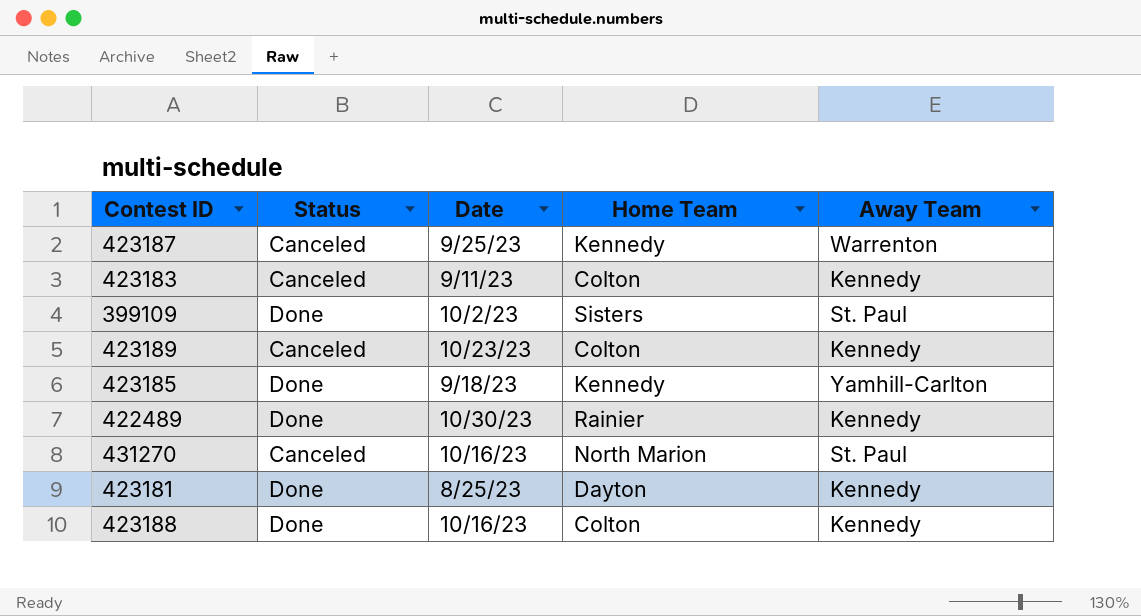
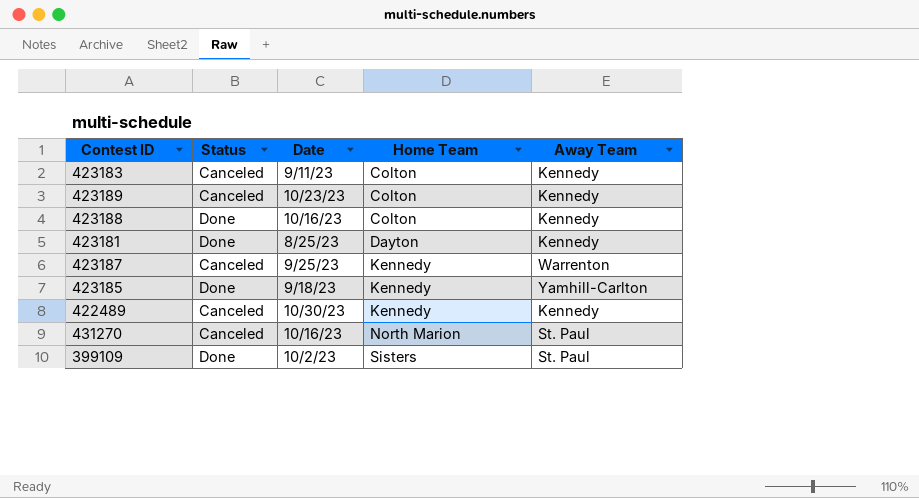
row order: none -> Home Team ascending
422489 | Status: Done -> Canceled
422489 | Home Team: Rainier -> Kennedy

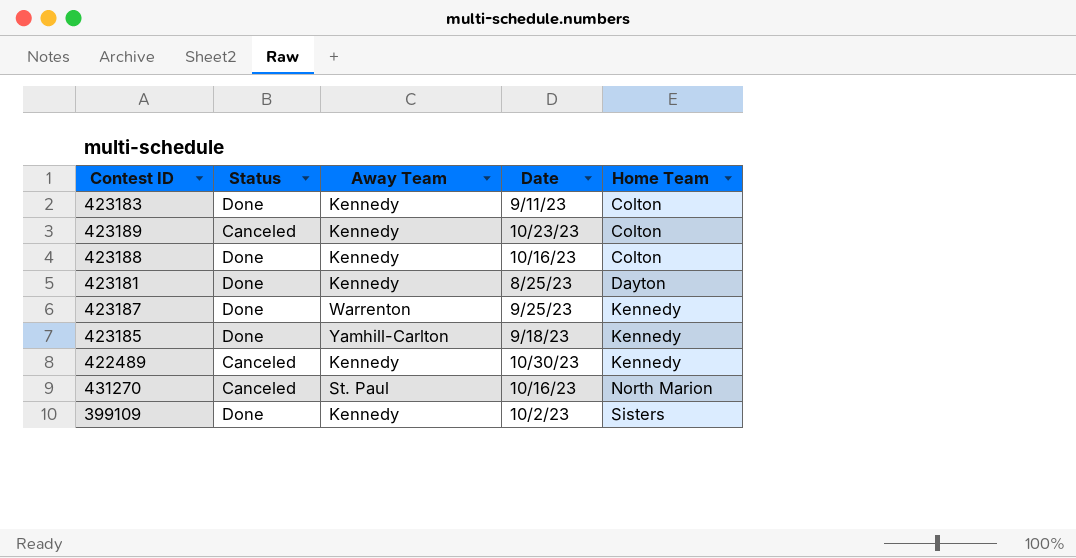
column Away Team | position: 5 -> 3
423183 | Status: Canceled -> Done
423187 | Status: Canceled -> Done
399109 | Away Team: St. Paul -> Kennedy

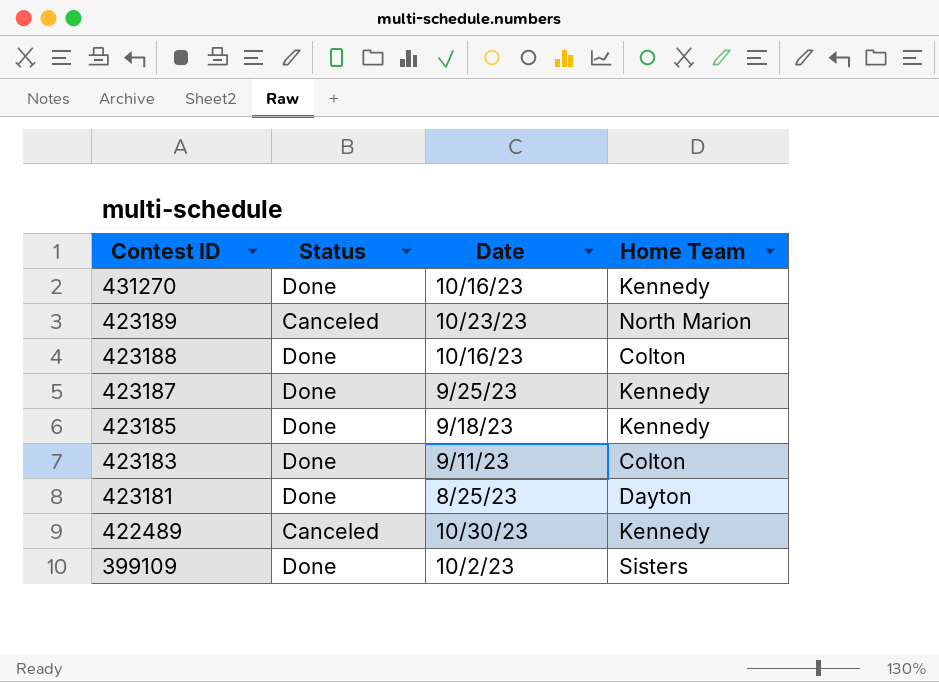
row order: Home Team ascending -> Contest ID descending
column Away Team | position: 3 -> none
431270 | Status: Canceled -> Done
431270 | Home Team: North Marion -> Kennedy
423189 | Home Team: Colton -> North Marion

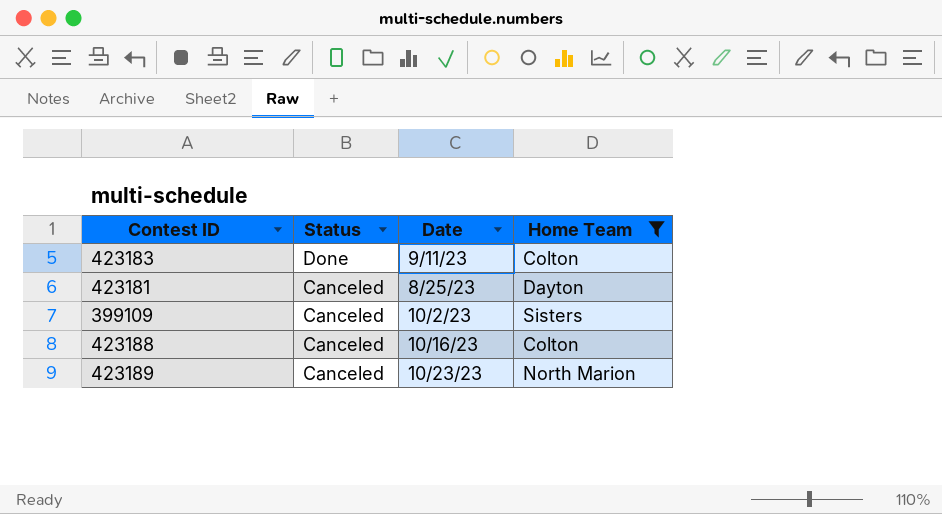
filter: none -> Home Team != Kennedy
row order: Contest ID descending -> Status descending
423181 | Status: Done -> Canceled
399109 | Status: Done -> Canceled
423188 | Status: Done -> Canceled

